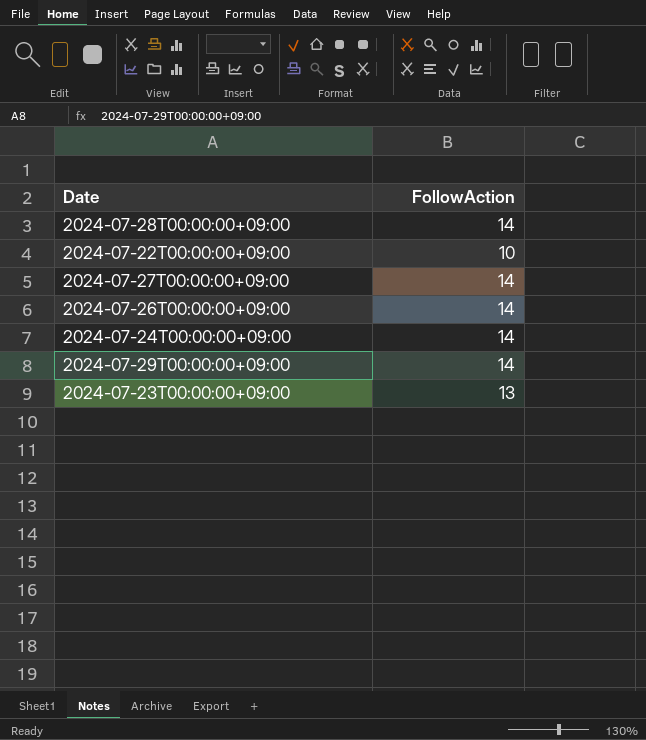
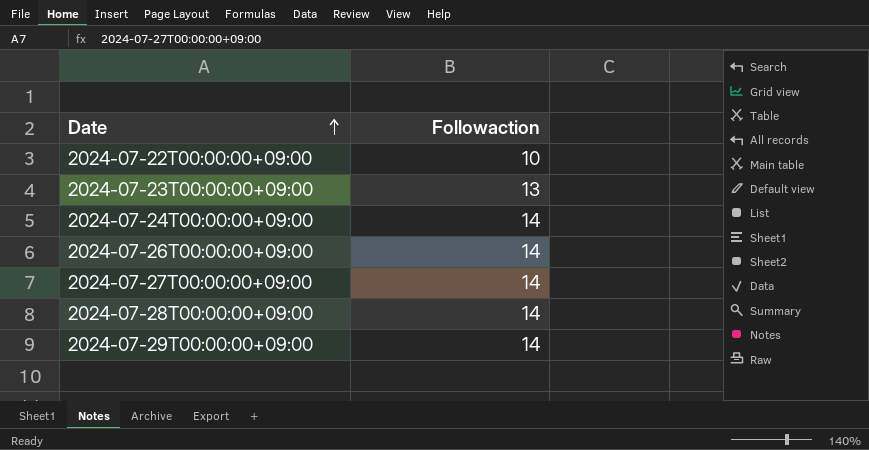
row order: none -> Date ascending
column name: FollowAction -> Followaction

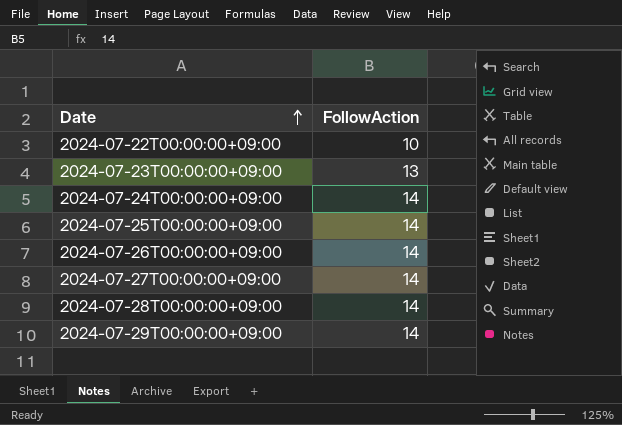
column name: Followaction -> FollowAction
row 2024-07-25T00:00:00+09:00: none -> 14

